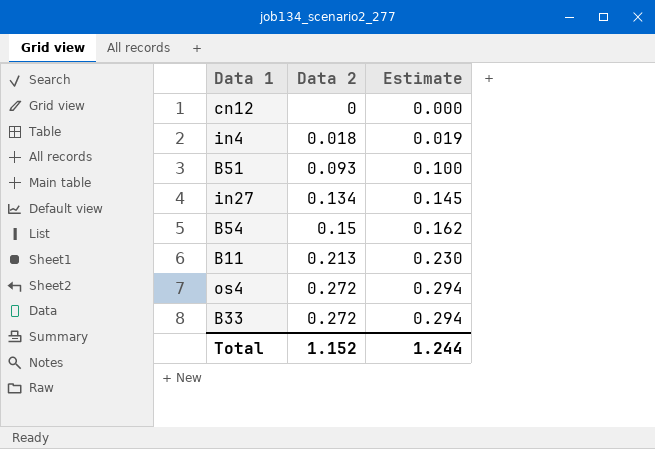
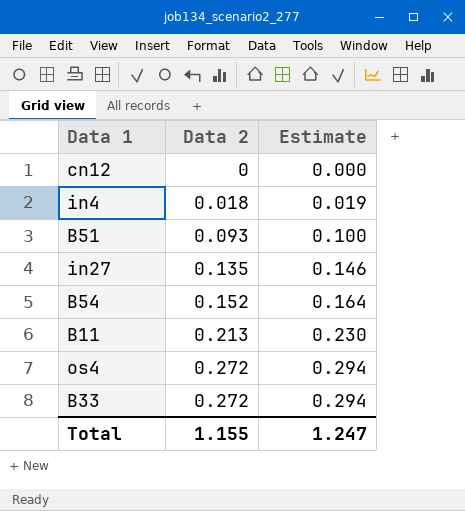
in27 | Data 2: 0.134 -> 0.135
in27 | Estimate: 0.145 -> 0.146
B54 | Data 2: 0.15 -> 0.152
B54 | Estimate: 0.162 -> 0.164
Total | Data 2: 1.152 -> 1.155
Total | Estimate: 1.244 -> 1.247

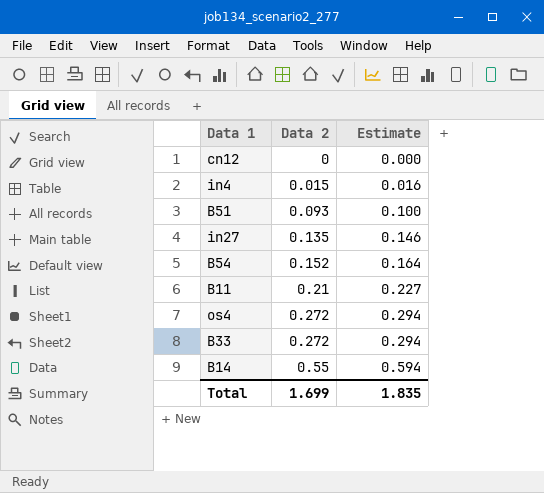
in4 | Data 2: 0.018 -> 0.015
in4 | Estimate: 0.019 -> 0.016
B11 | Data 2: 0.213 -> 0.21
B11 | Estimate: 0.230 -> 0.227
row B14: none -> 0.55 | 0.594
Total | Data 2: 1.155 -> 1.699
Total | Estimate: 1.247 -> 1.835

